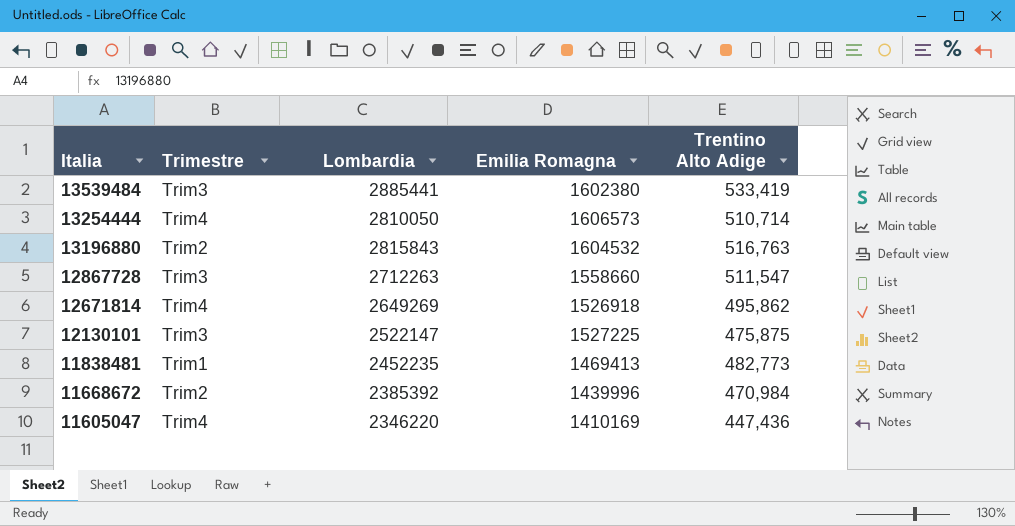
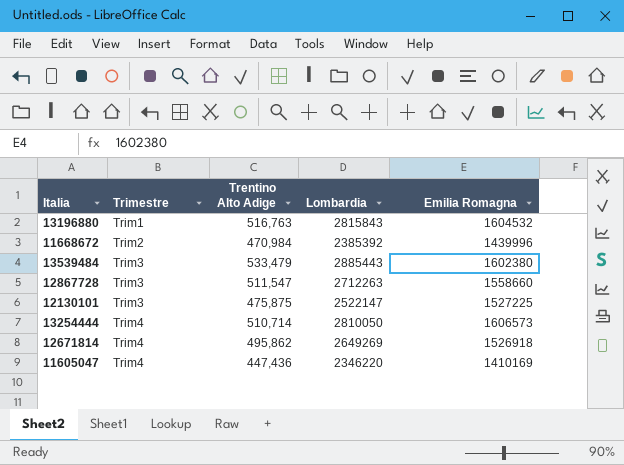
row order: Italia descending -> Trimestre ascending
column Trentino Alto Adige | position: 5 -> 3
row 11838481: Trim1 | 2452235 | 1469413 | 482,773 -> none
13196880 | Trimestre: Trim2 -> Trim1
13539484 | Trentino Alto Adige: 533,419 -> 533,479
13539484 | Lombardia: 2885441 -> 2885443

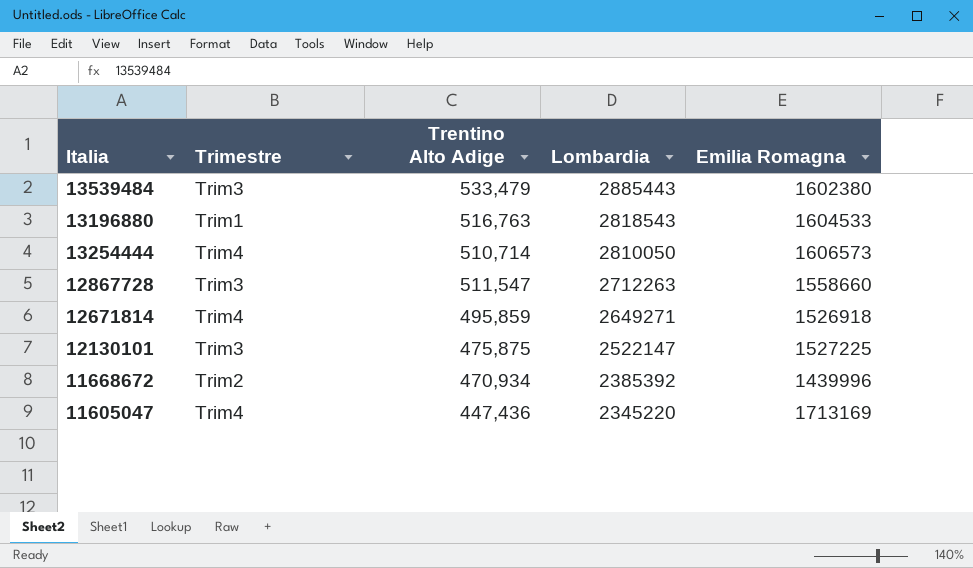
row order: Trimestre ascending -> Lombardia descending
13196880 | Lombardia: 2815843 -> 2818543
13196880 | Emilia Romagna: 1604532 -> 1604533
12671814 | Trentino Alto Adige: 495,862 -> 495,859
12671814 | Lombardia: 2649269 -> 2649271
11668672 | Trentino Alto Adige: 470,984 -> 470,934
11605047 | Lombardia: 2346220 -> 2345220
11605047 | Emilia Romagna: 1410169 -> 1713169

